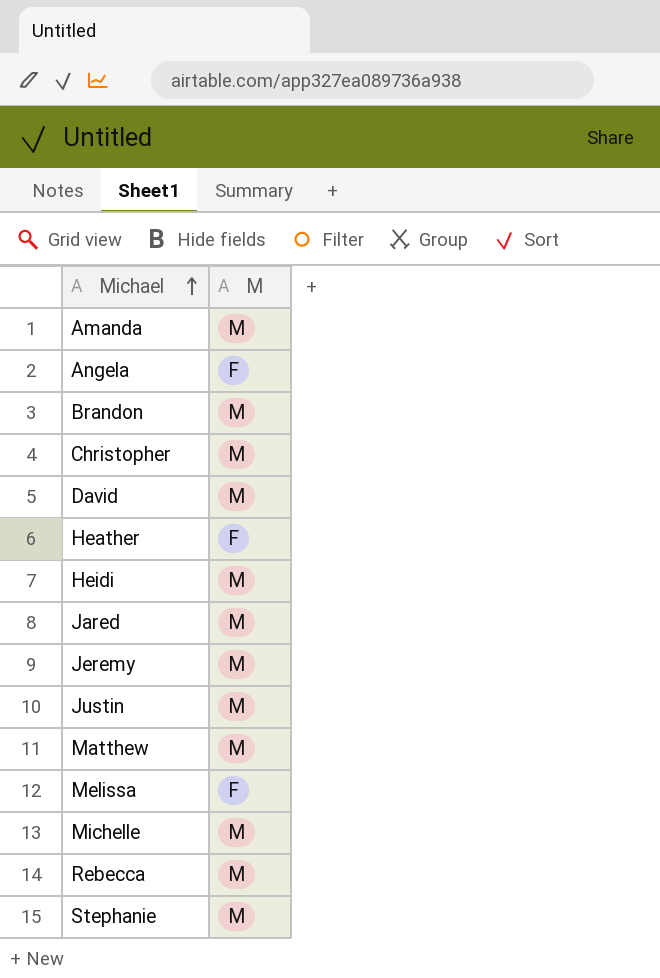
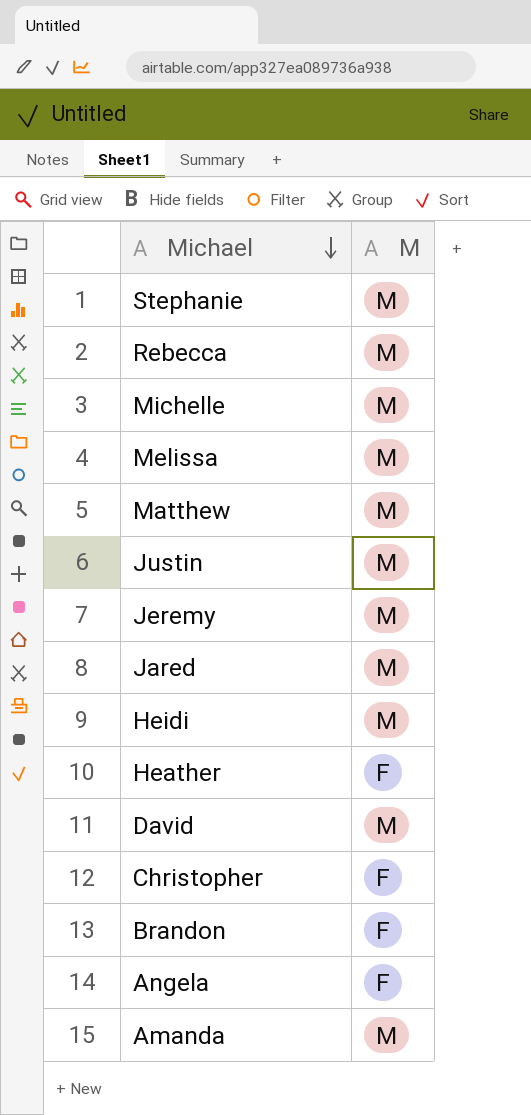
row order: Michael ascending -> Michael descending
Melissa | M: F -> M
Christopher | M: M -> F
Brandon | M: M -> F

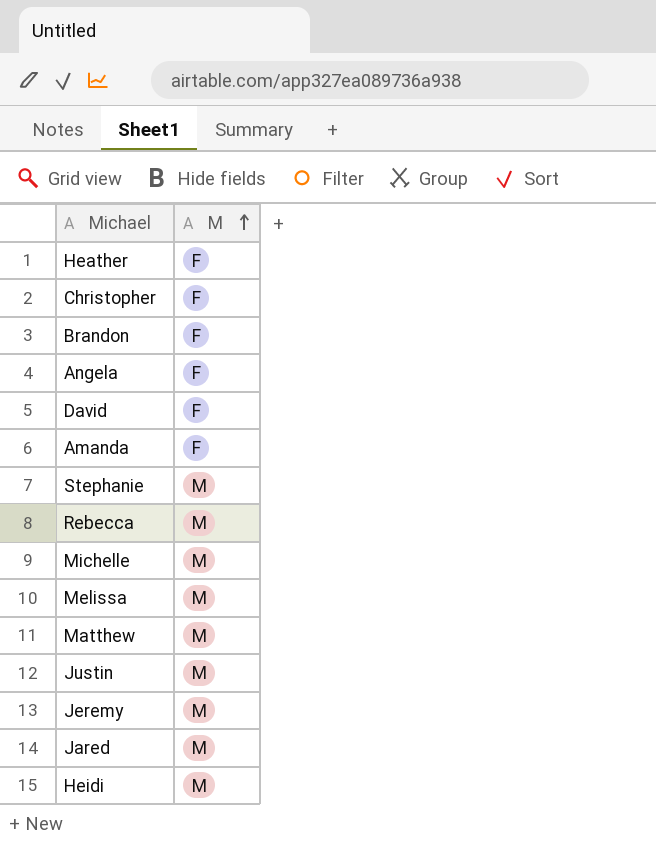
row order: Michael descending -> M ascending
David | M: M -> F
Amanda | M: M -> F

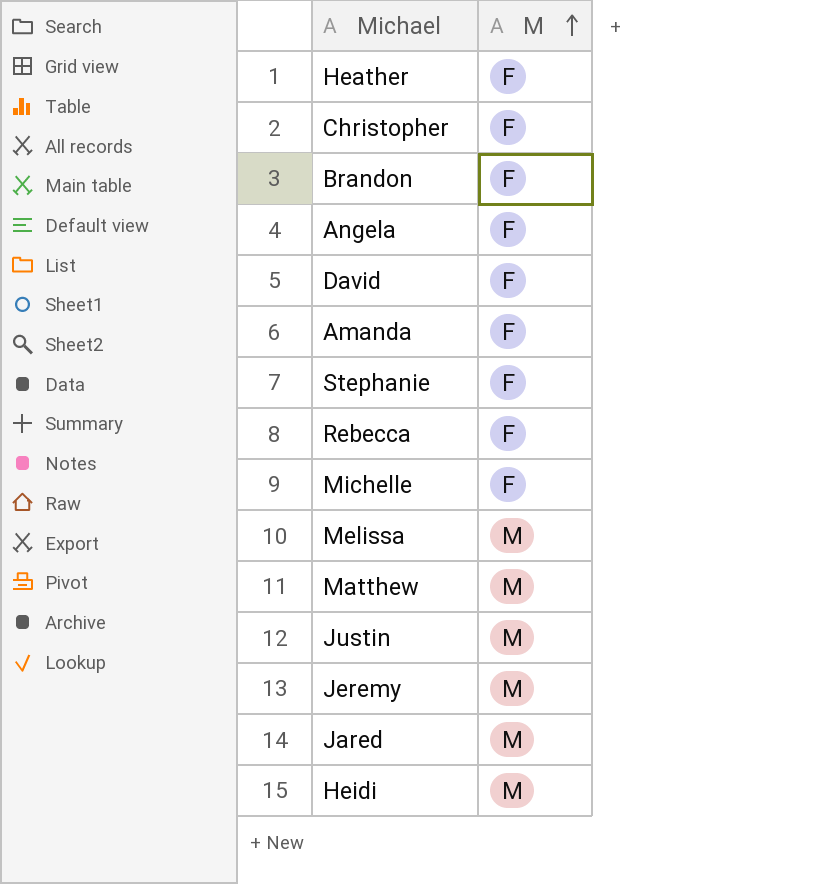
Stephanie | M: M -> F
Rebecca | M: M -> F
Michelle | M: M -> F

